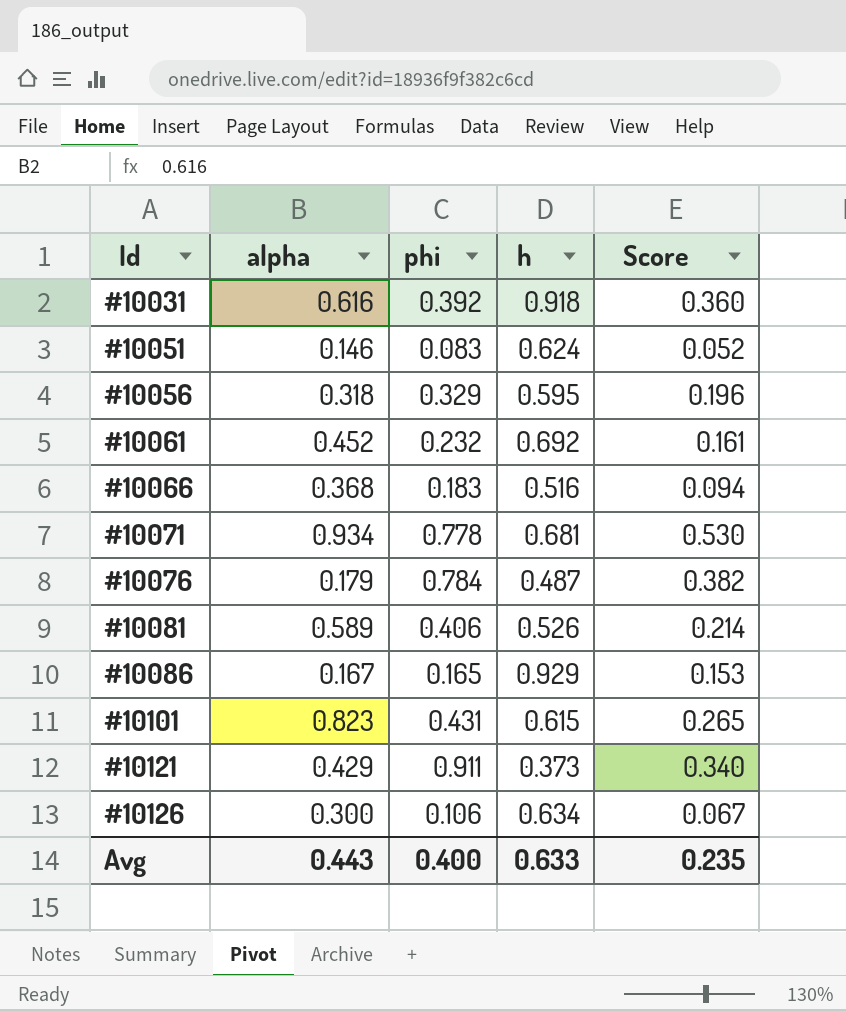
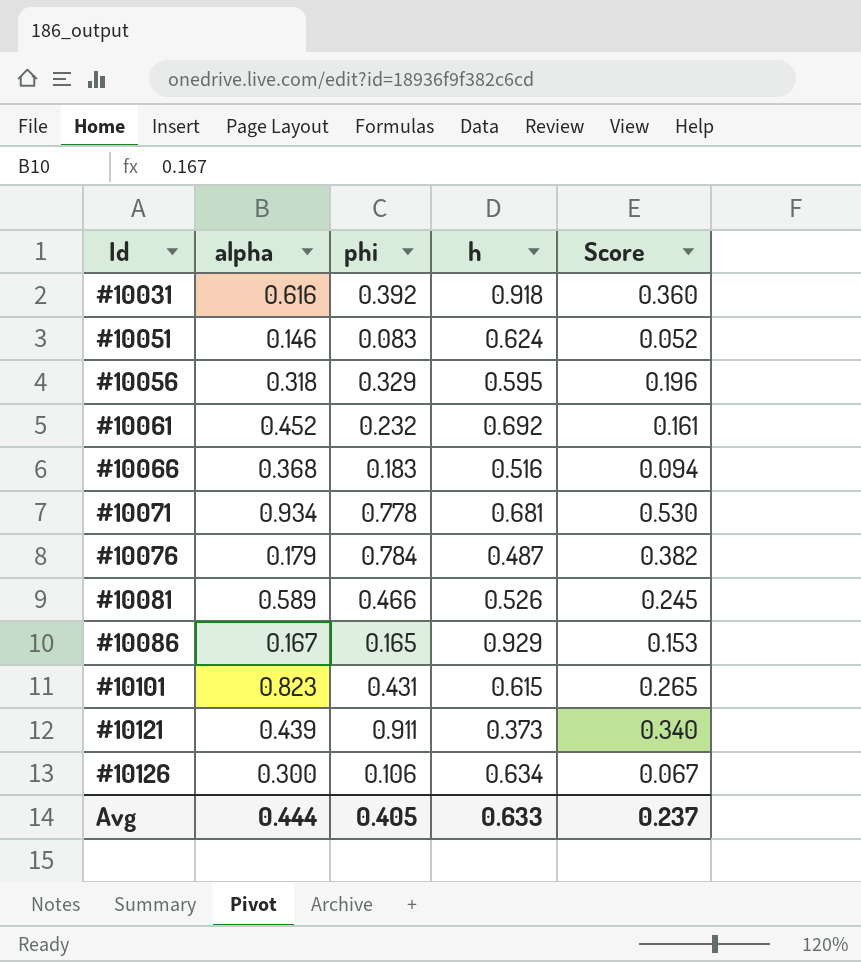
#10081 | phi: 0.406 -> 0.466
#10081 | Score: 0.214 -> 0.245
#10121 | alpha: 0.429 -> 0.439
Avg | alpha: 0.443 -> 0.444
Avg | phi: 0.400 -> 0.405
Avg | Score: 0.235 -> 0.237

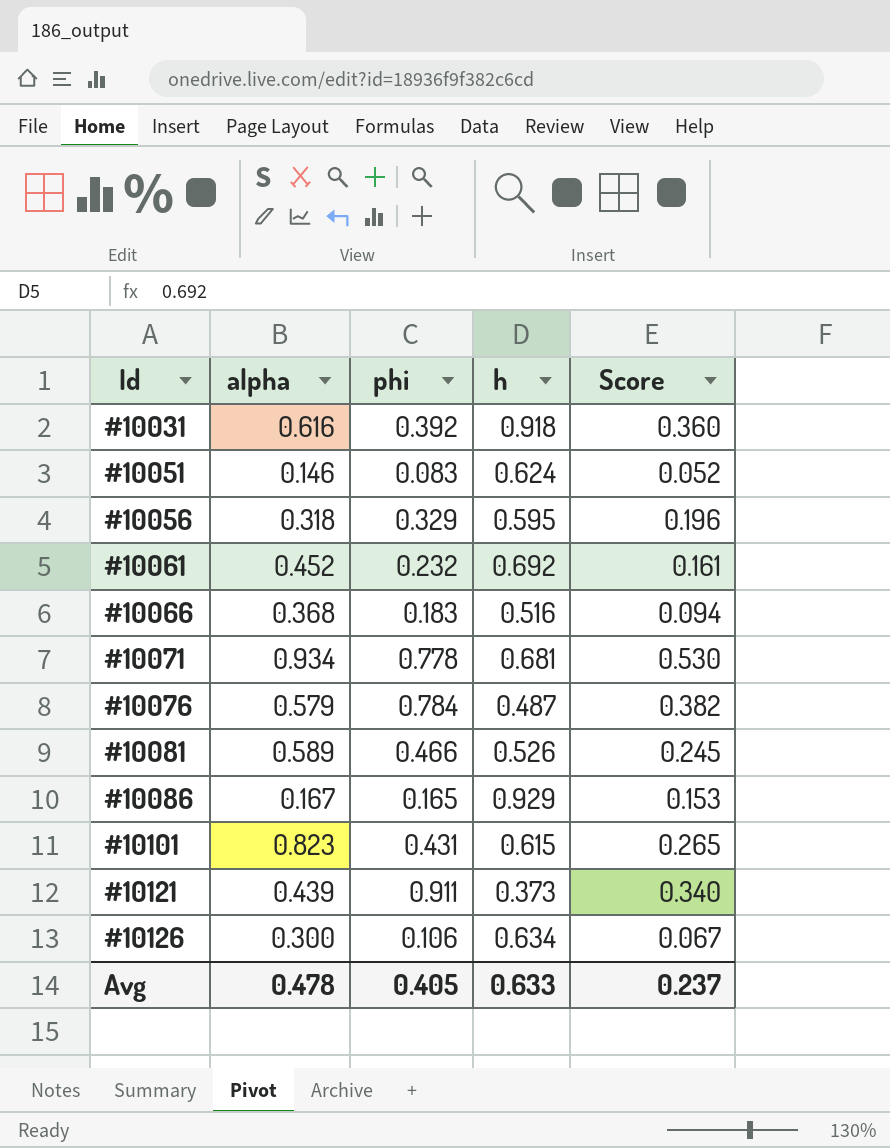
#10076 | alpha: 0.179 -> 0.579
Avg | alpha: 0.444 -> 0.478

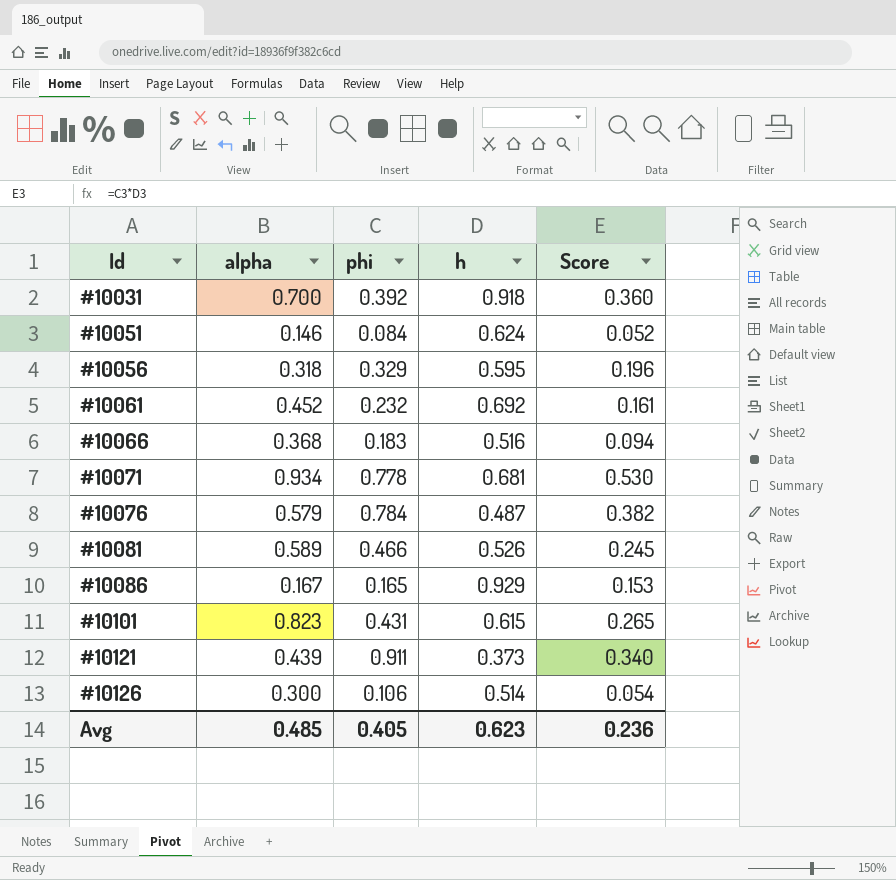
#10031 | alpha: 0.616 -> 0.700
#10051 | phi: 0.083 -> 0.084
#10126 | h: 0.634 -> 0.514
#10126 | Score: 0.067 -> 0.054
Avg | alpha: 0.478 -> 0.485
Avg | h: 0.633 -> 0.623
Avg | Score: 0.237 -> 0.236

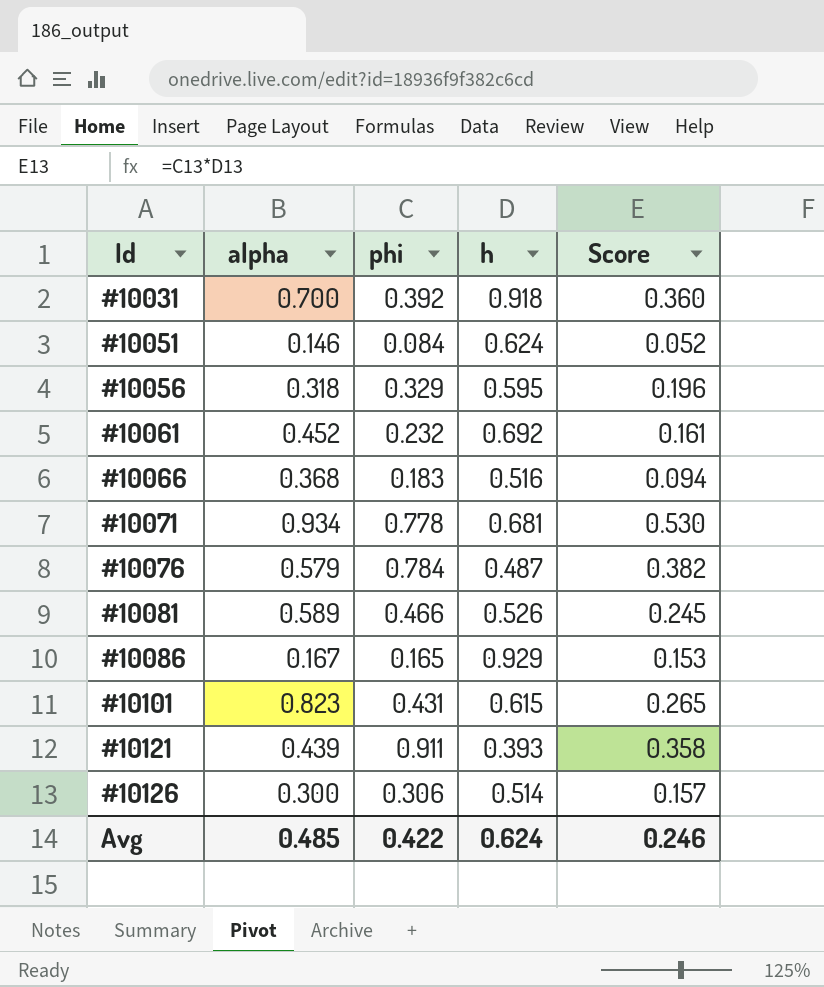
#10121 | h: 0.373 -> 0.393
#10121 | Score: 0.340 -> 0.358
#10126 | phi: 0.106 -> 0.306
#10126 | Score: 0.054 -> 0.157
Avg | phi: 0.405 -> 0.422
Avg | h: 0.623 -> 0.624
Avg | Score: 0.236 -> 0.246

